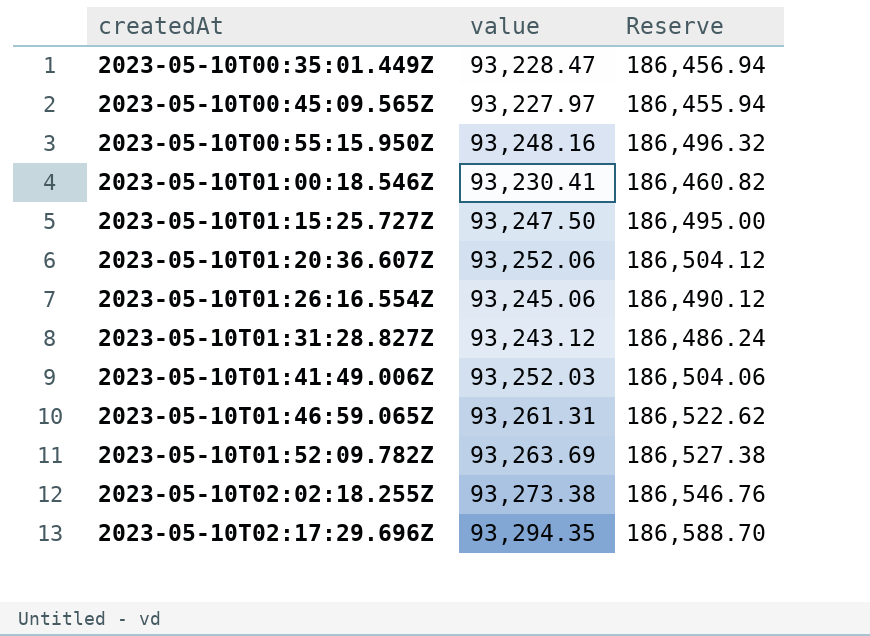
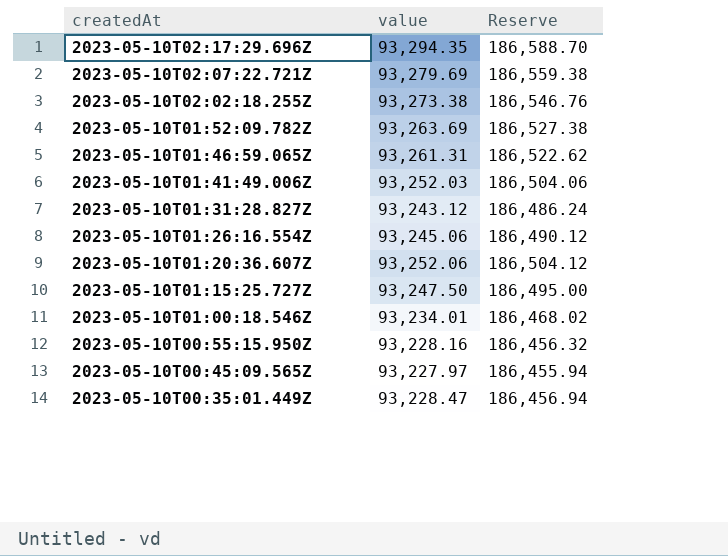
row order: createdAt ascending -> createdAt descending
row 2023-05-10T02:07:22.721Z: none -> 93,279.69 | 186,559.38
2023-05-10T01:00:18.546Z | value: 93,230.41 -> 93,234.01
2023-05-10T01:00:18.546Z | Reserve: 186,460.82 -> 186,468.02
2023-05-10T00:55:15.950Z | value: 93,248.16 -> 93,228.16
2023-05-10T00:55:15.950Z | Reserve: 186,496.32 -> 186,456.32

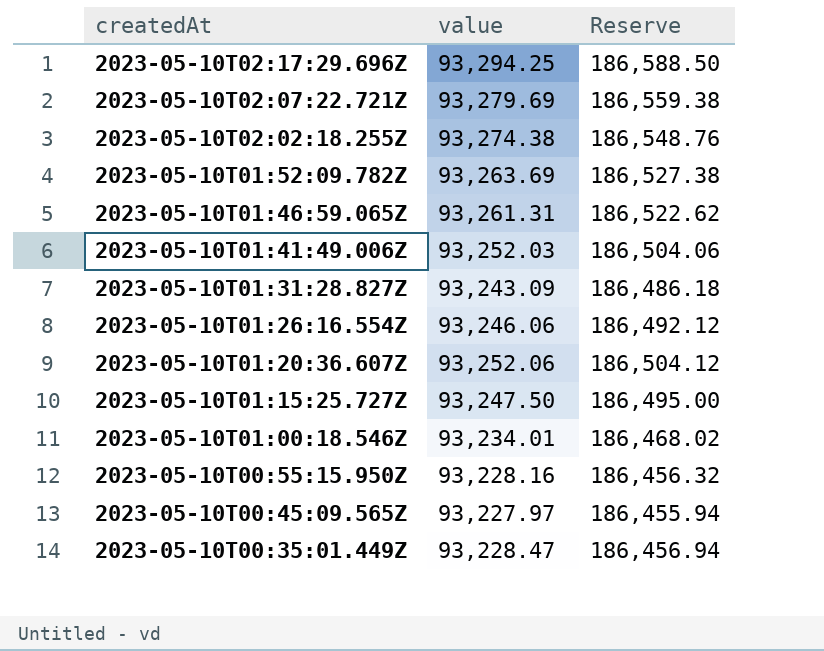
2023-05-10T02:17:29.696Z | value: 93,294.35 -> 93,294.25
2023-05-10T02:17:29.696Z | Reserve: 186,588.70 -> 186,588.50
2023-05-10T02:02:18.255Z | value: 93,273.38 -> 93,274.38
2023-05-10T02:02:18.255Z | Reserve: 186,546.76 -> 186,548.76
2023-05-10T01:31:28.827Z | value: 93,243.12 -> 93,243.09
2023-05-10T01:31:28.827Z | Reserve: 186,486.24 -> 186,486.18
2023-05-10T01:26:16.554Z | value: 93,245.06 -> 93,246.06
2023-05-10T01:26:16.554Z | Reserve: 186,490.12 -> 186,492.12

